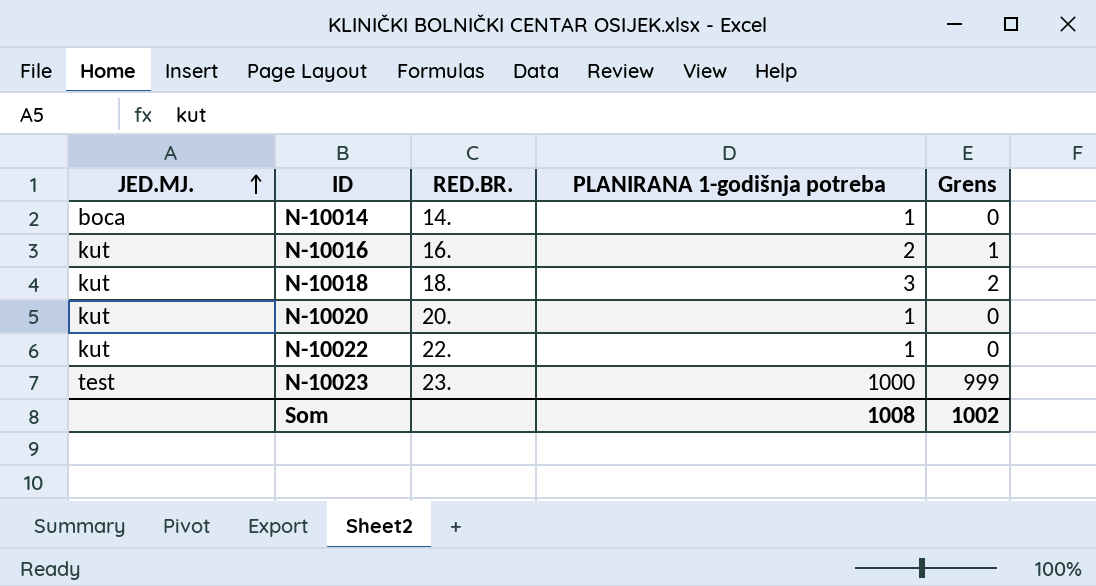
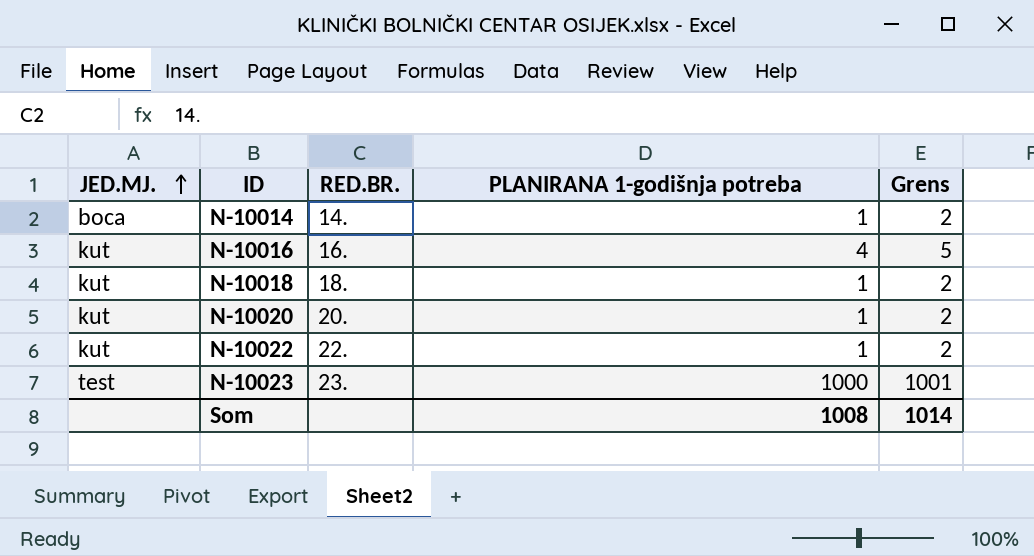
column Grens | formula: [PLANIRANA 1-godišnja potreba] - 1 -> [PLANIRANA 1-godišnja potreba] + 1
N-10016 | PLANIRANA 1-godišnja potreba: 2 -> 4
N-10018 | PLANIRANA 1-godišnja potreba: 3 -> 1
Som | Grens: 1002 -> 1014

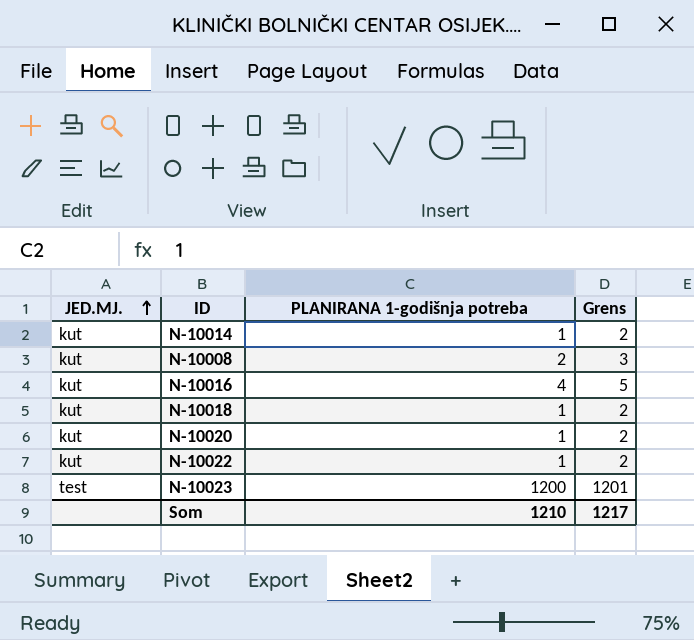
column RED.BR. | position: 3 -> none
N-10014 | JED.MJ.: boca -> kut
row N-10008: none -> kut | 2 | 3
N-10023 | PLANIRANA 1-godišnja potreba: 1000 -> 1200
N-10023 | Grens: 1001 -> 1201
Som | PLANIRANA 1-godišnja potreba: 1008 -> 1210
Som | Grens: 1014 -> 1217

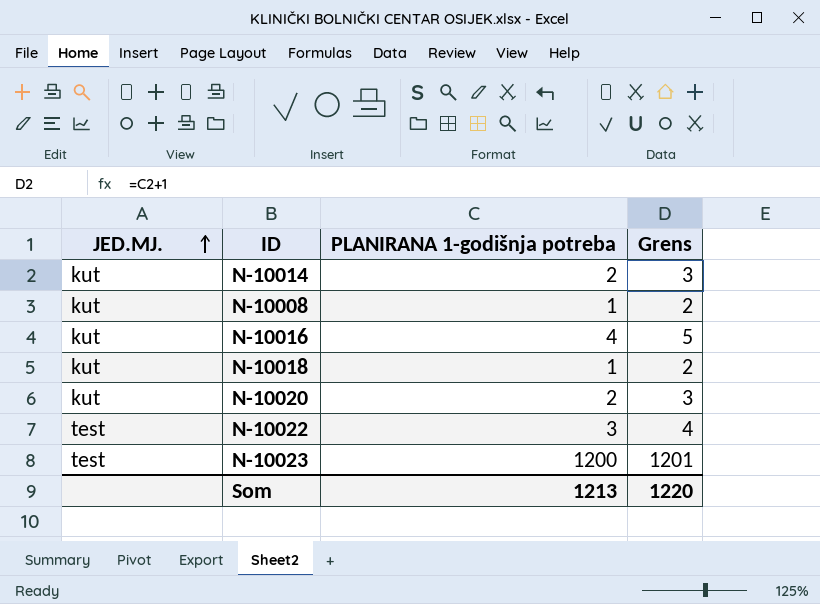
N-10014 | PLANIRANA 1-godišnja potreba: 1 -> 2
N-10014 | Grens: 2 -> 3
N-10008 | PLANIRANA 1-godišnja potreba: 2 -> 1
N-10008 | Grens: 3 -> 2
N-10020 | PLANIRANA 1-godišnja potreba: 1 -> 2
N-10020 | Grens: 2 -> 3
N-10022 | JED.MJ.: kut -> test
N-10022 | PLANIRANA 1-godišnja potreba: 1 -> 3
N-10022 | Grens: 2 -> 4
Som | PLANIRANA 1-godišnja potreba: 1210 -> 1213
Som | Grens: 1217 -> 1220

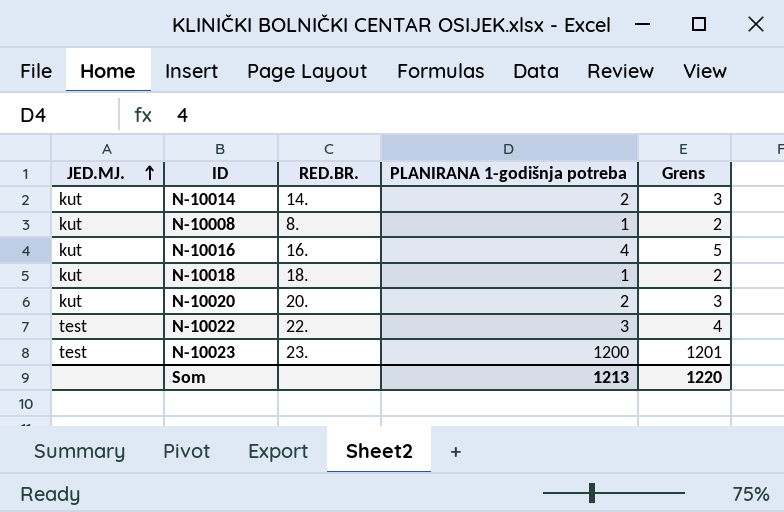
column RED.BR. | position: none -> 3

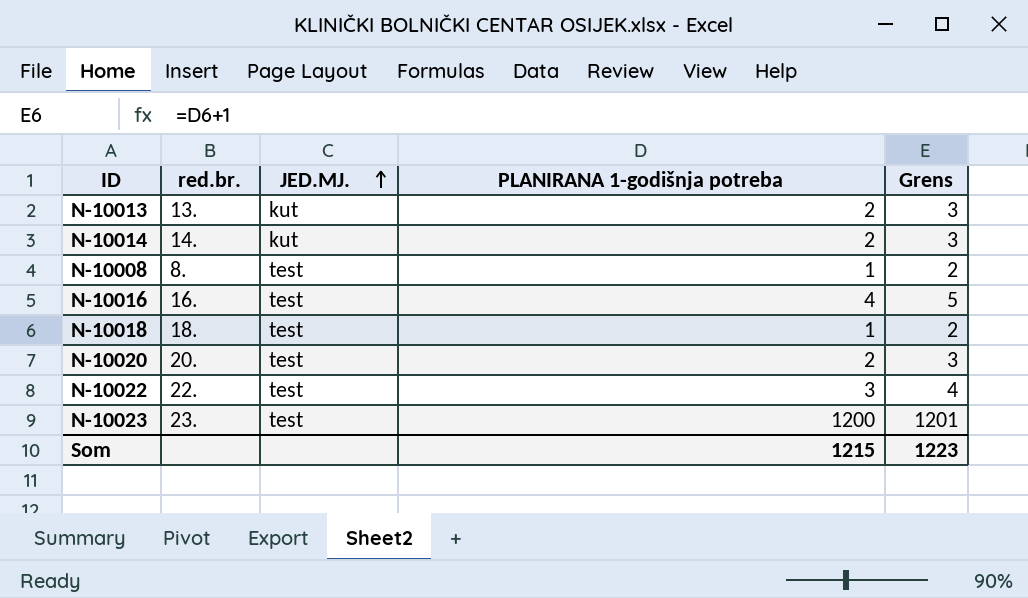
column name: RED.BR. -> red.br.
column JED.MJ. | position: 1 -> 3
row N-10013: none -> 13. | kut | 2 | 3
N-10008 | JED.MJ.: kut -> test
N-10016 | JED.MJ.: kut -> test
N-10018 | JED.MJ.: kut -> test
N-10020 | JED.MJ.: kut -> test
Som | PLANIRANA 1-godišnja potreba: 1213 -> 1215
Som | Grens: 1220 -> 1223

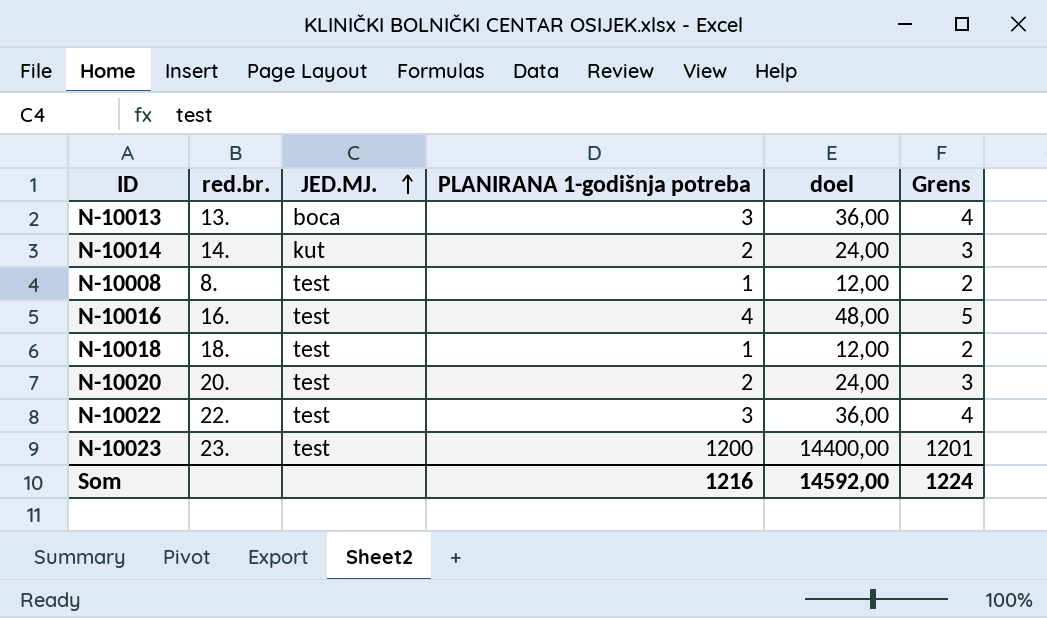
column doel | formula: none -> [PLANIRANA 1-godišnja potreba] * 12
N-10013 | JED.MJ.: kut -> boca
N-10013 | PLANIRANA 1-godišnja potreba: 2 -> 3
N-10013 | Grens: 3 -> 4
Som | PLANIRANA 1-godišnja potreba: 1215 -> 1216
Som | Grens: 1223 -> 1224

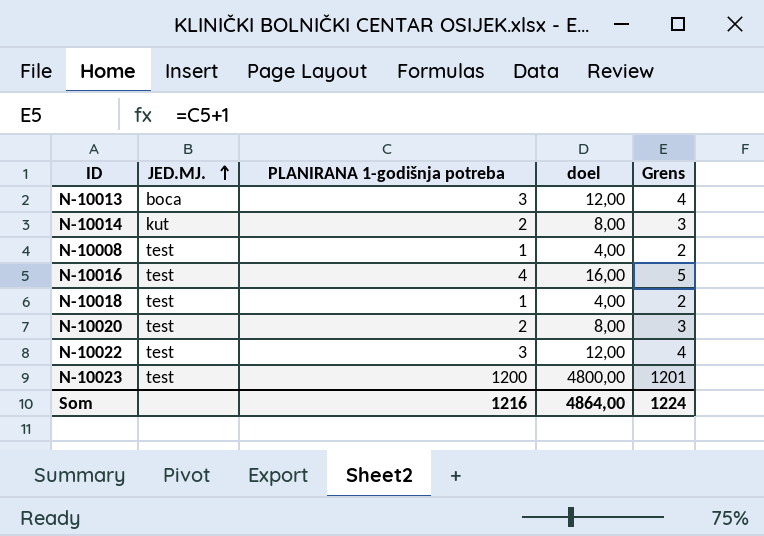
column red.br. | position: 2 -> none
column doel | formula: [PLANIRANA 1-godišnja potreba] * 12 -> [PLANIRANA 1-godišnja potreba] * 4
Som | doel: 14592,00 -> 4864,00

